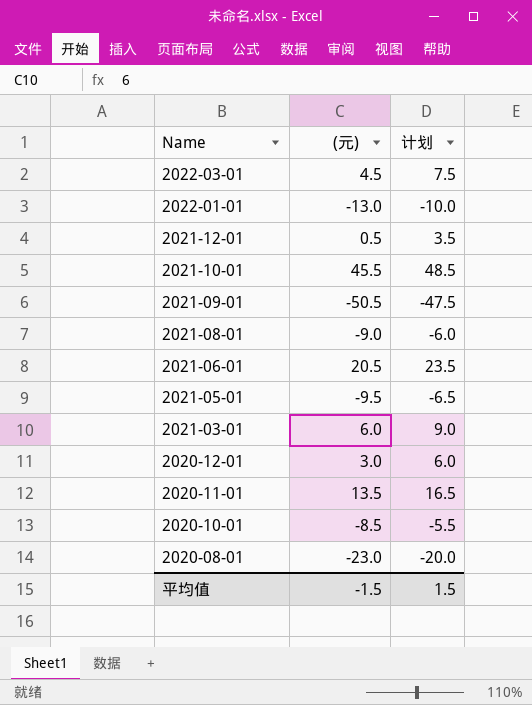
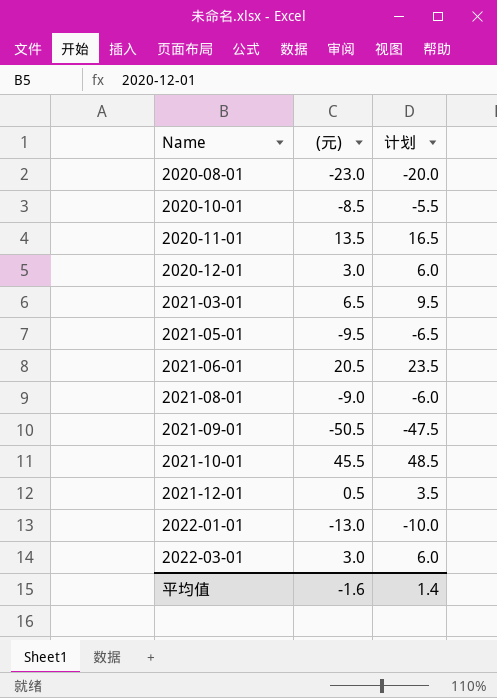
row order: Name descending -> Name ascending
2021-03-01 | (元): 6.0 -> 6.5
2021-03-01 | 计划: 9.0 -> 9.5
2022-03-01 | (元): 4.5 -> 3.0
2022-03-01 | 计划: 7.5 -> 6.0
平均值 | (元): -1.5 -> -1.6
平均值 | 计划: 1.5 -> 1.4

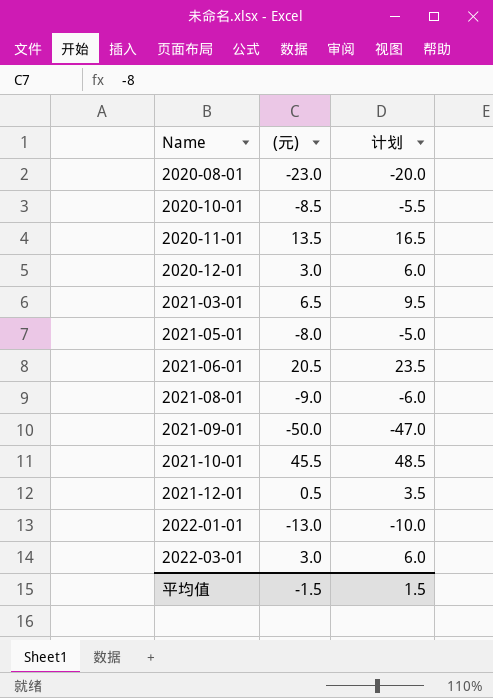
2021-05-01 | (元): -9.5 -> -8.0
2021-05-01 | 计划: -6.5 -> -5.0
2021-09-01 | (元): -50.5 -> -50.0
2021-09-01 | 计划: -47.5 -> -47.0
平均值 | (元): -1.6 -> -1.5
平均值 | 计划: 1.4 -> 1.5

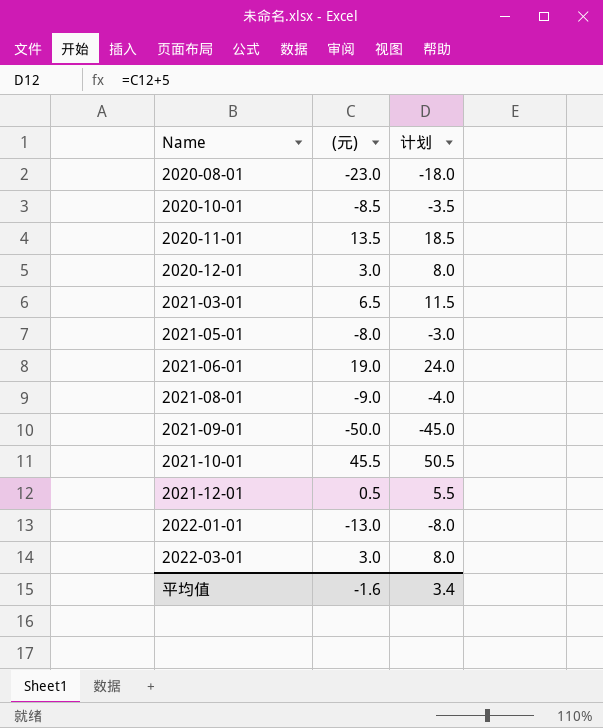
column 计划 | formula: [(元)] + 3 -> [(元)] + 5
2021-06-01 | (元): 20.5 -> 19.0
平均值 | (元): -1.5 -> -1.6
平均值 | 计划: 1.5 -> 3.4

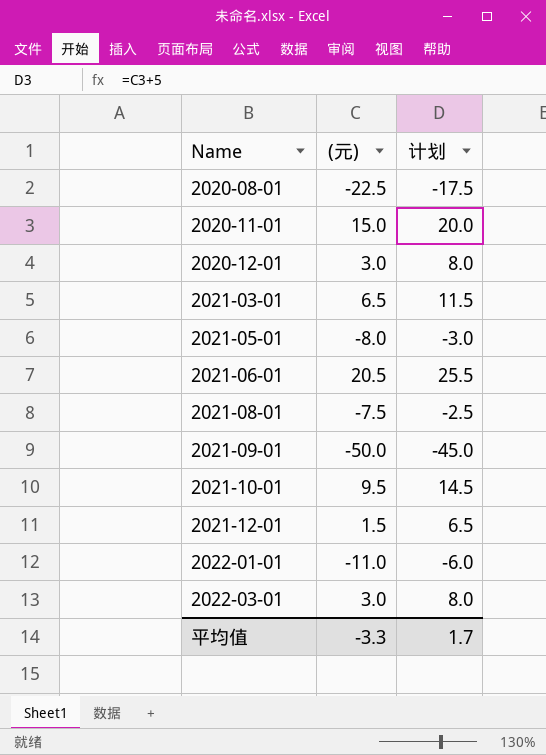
row 2020-10-01: -8.5 | -3.5 -> none
2020-08-01 | (元): -23.0 -> -22.5
2020-08-01 | 计划: -18.0 -> -17.5
2020-11-01 | (元): 13.5 -> 15.0
2020-11-01 | 计划: 18.5 -> 20.0
2021-06-01 | (元): 19.0 -> 20.5
2021-06-01 | 计划: 24.0 -> 25.5
2021-08-01 | (元): -9.0 -> -7.5
2021-08-01 | 计划: -4.0 -> -2.5
2021-10-01 | (元): 45.5 -> 9.5
2021-10-01 | 计划: 50.5 -> 14.5
2021-12-01 | (元): 0.5 -> 1.5
2021-12-01 | 计划: 5.5 -> 6.5
2022-01-01 | (元): -13.0 -> -11.0
2022-01-01 | 计划: -8.0 -> -6.0
平均值 | (元): -1.6 -> -3.3
平均值 | 计划: 3.4 -> 1.7

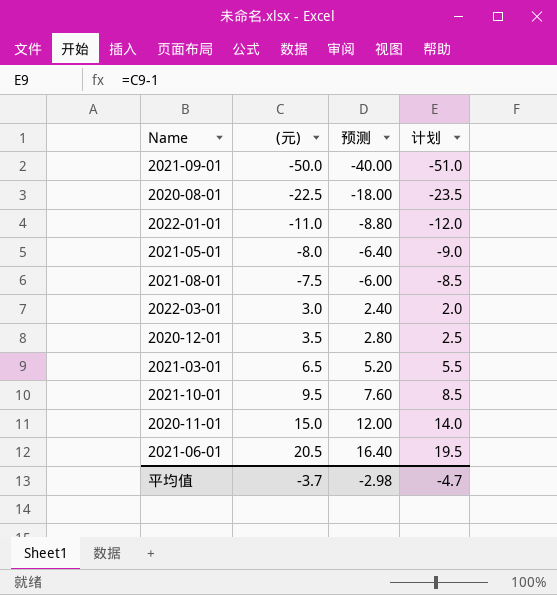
row order: Name ascending -> (元) ascending
column 预测 | formula: none -> [(元)] * 0.8
column 计划 | formula: [(元)] + 5 -> [(元)] - 1
row 2021-12-01: 1.5 | 6.5 -> none
2020-12-01 | (元): 3.0 -> 3.5
平均值 | (元): -3.3 -> -3.7
平均值 | 计划: 1.7 -> -4.7

